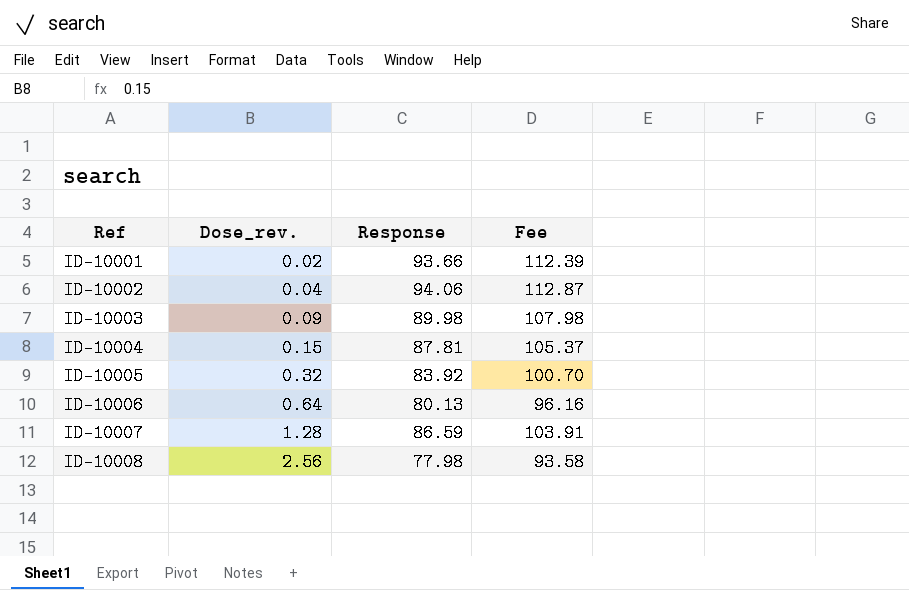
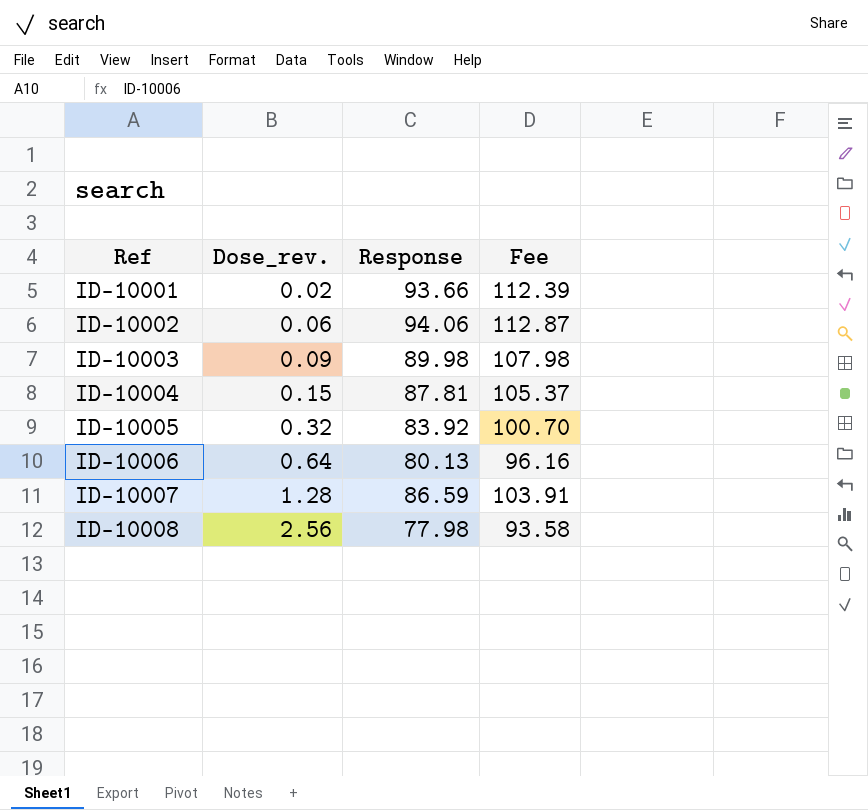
ID-10002 | Dose_rev.: 0.04 -> 0.06

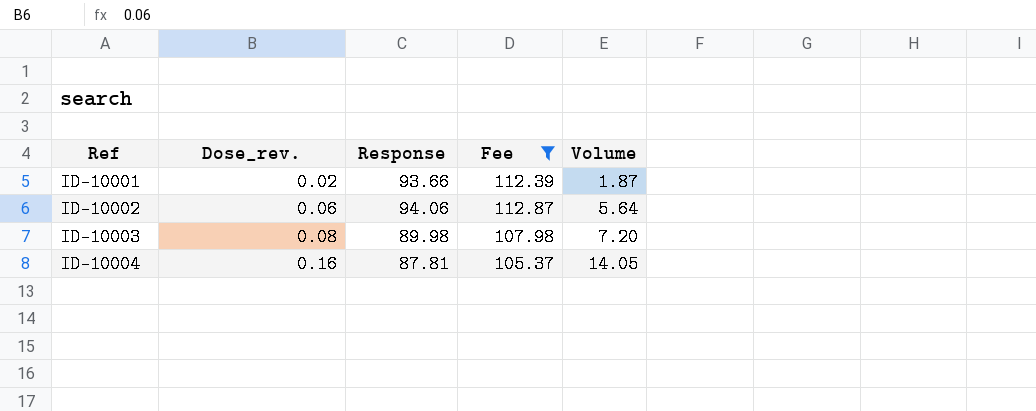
filter: none -> Fee >= 105.37
column Volume | formula: none -> [Dose_rev.] * [Response]
ID-10003 | Dose_rev.: 0.09 -> 0.08
ID-10004 | Dose_rev.: 0.15 -> 0.16

